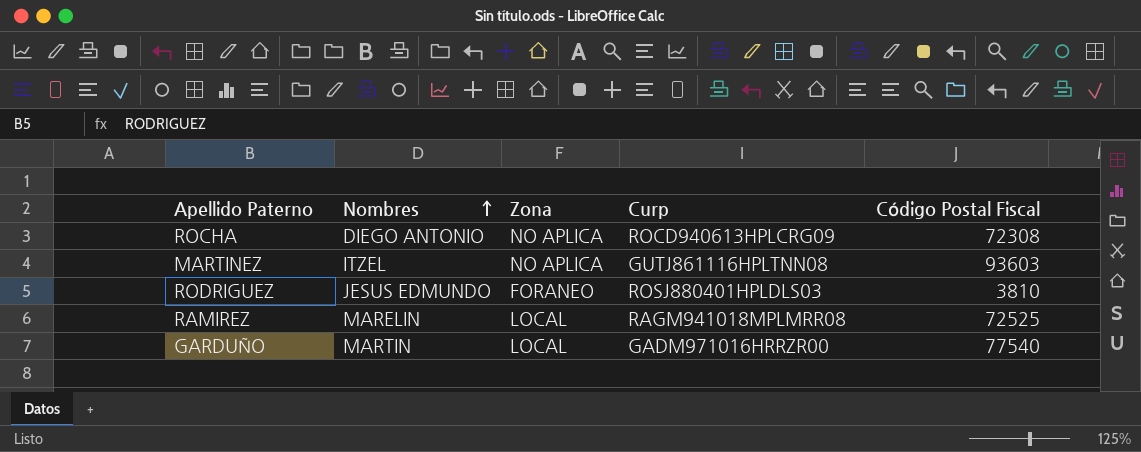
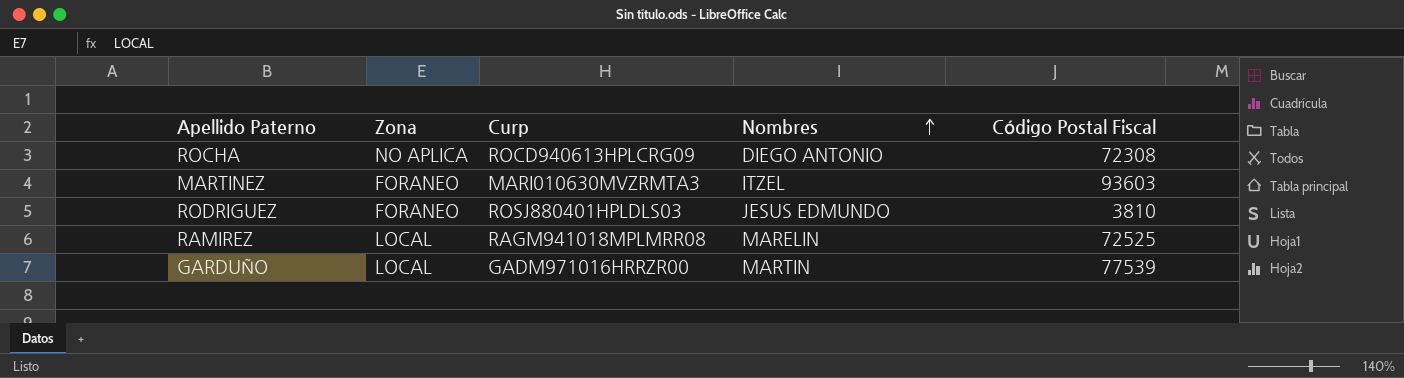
column Nombres | position: 2 -> 4
MARTINEZ | Zona: NO APLICA -> FORANEO
MARTINEZ | Curp: GUTJ861116HPLTNN08 -> MARI010630MVZRMTA3
GARDUÑO | Código Postal Fiscal: 77540 -> 77539

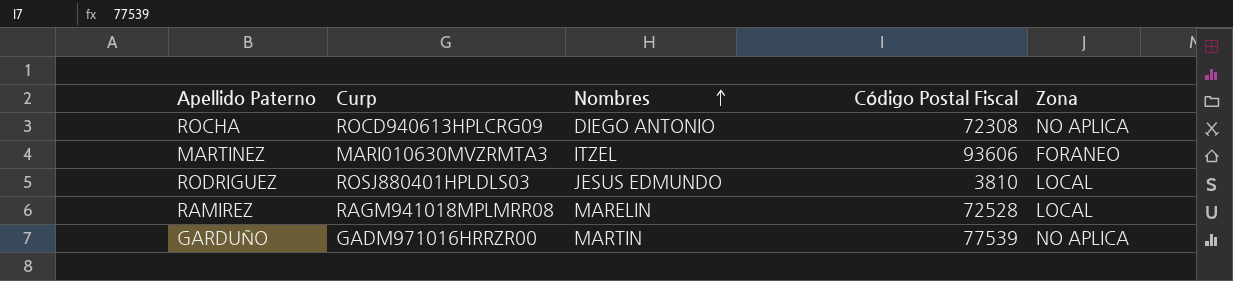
column Zona | position: 2 -> 5
MARTINEZ | Código Postal Fiscal: 93603 -> 93606
RODRIGUEZ | Zona: FORANEO -> LOCAL
RAMIREZ | Código Postal Fiscal: 72525 -> 72528
GARDUÑO | Zona: LOCAL -> NO APLICA

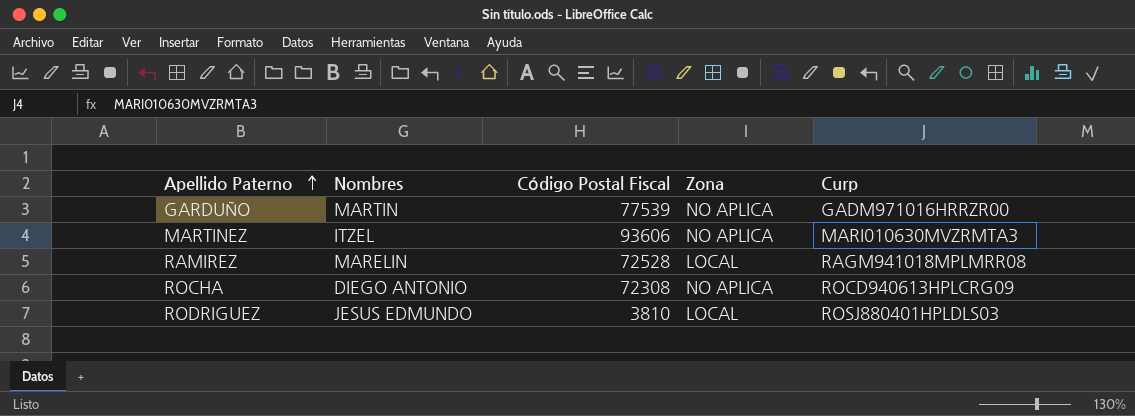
row order: Nombres ascending -> Apellido Paterno ascending
column Curp | position: 2 -> 5
MARTINEZ | Zona: FORANEO -> NO APLICA

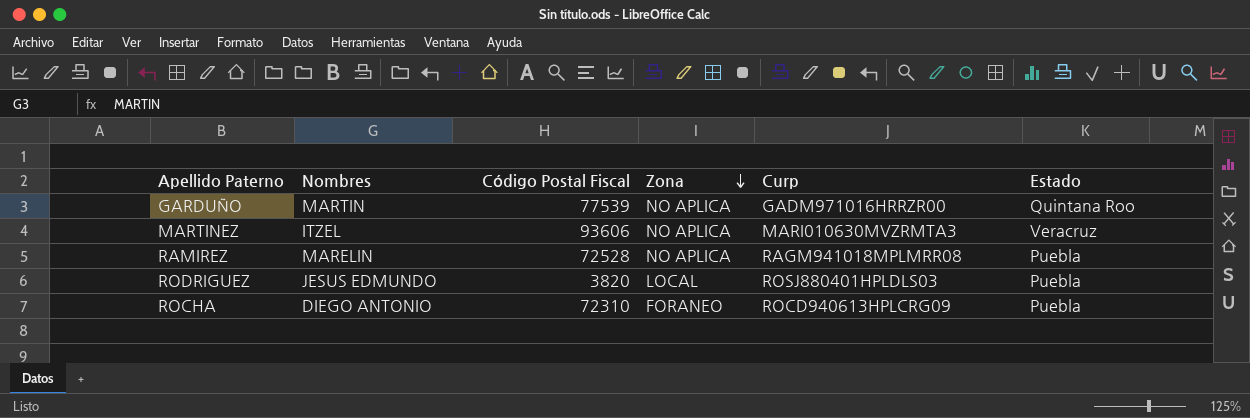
row order: Apellido Paterno ascending -> Zona descending
column Estado | position: none -> 6
RAMIREZ | Zona: LOCAL -> NO APLICA
RODRIGUEZ | Código Postal Fiscal: 3810 -> 3820
ROCHA | Código Postal Fiscal: 72308 -> 72310
ROCHA | Zona: NO APLICA -> FORANEO

